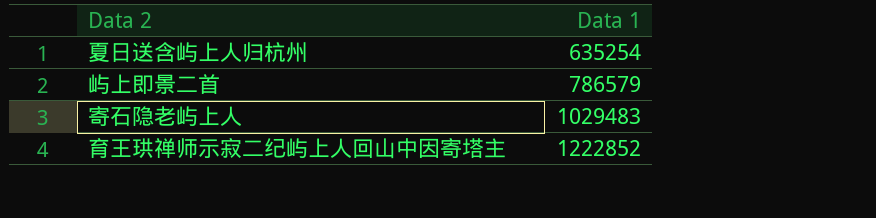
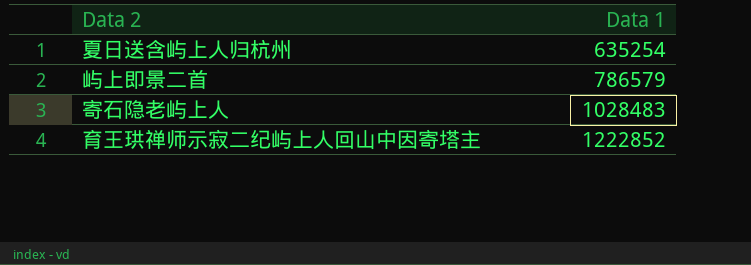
寄石隐老屿上人 | Data 1: 1029483 -> 1028483

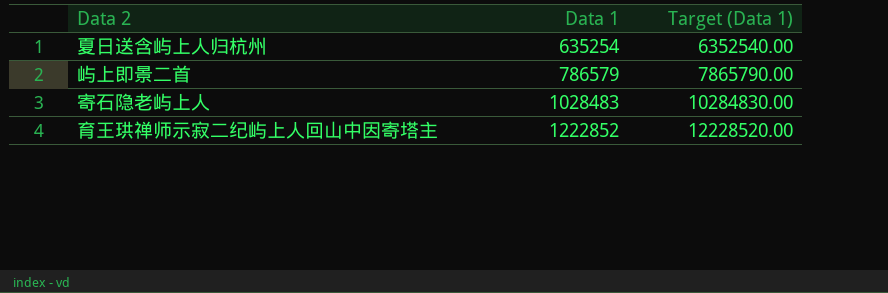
column Target (Data 1) | formula: none -> [Data 1] * 10

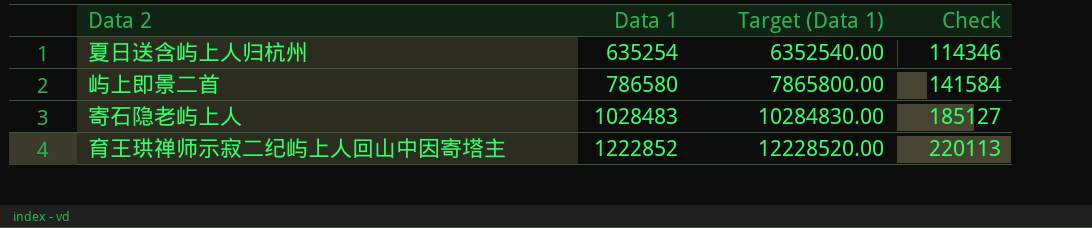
column Check | formula: none -> [Data 1] * 0.18
屿上即景二首 | Data 1: 786579 -> 786580
屿上即景二首 | Target (Data 1): 7865790.00 -> 7865800.00

